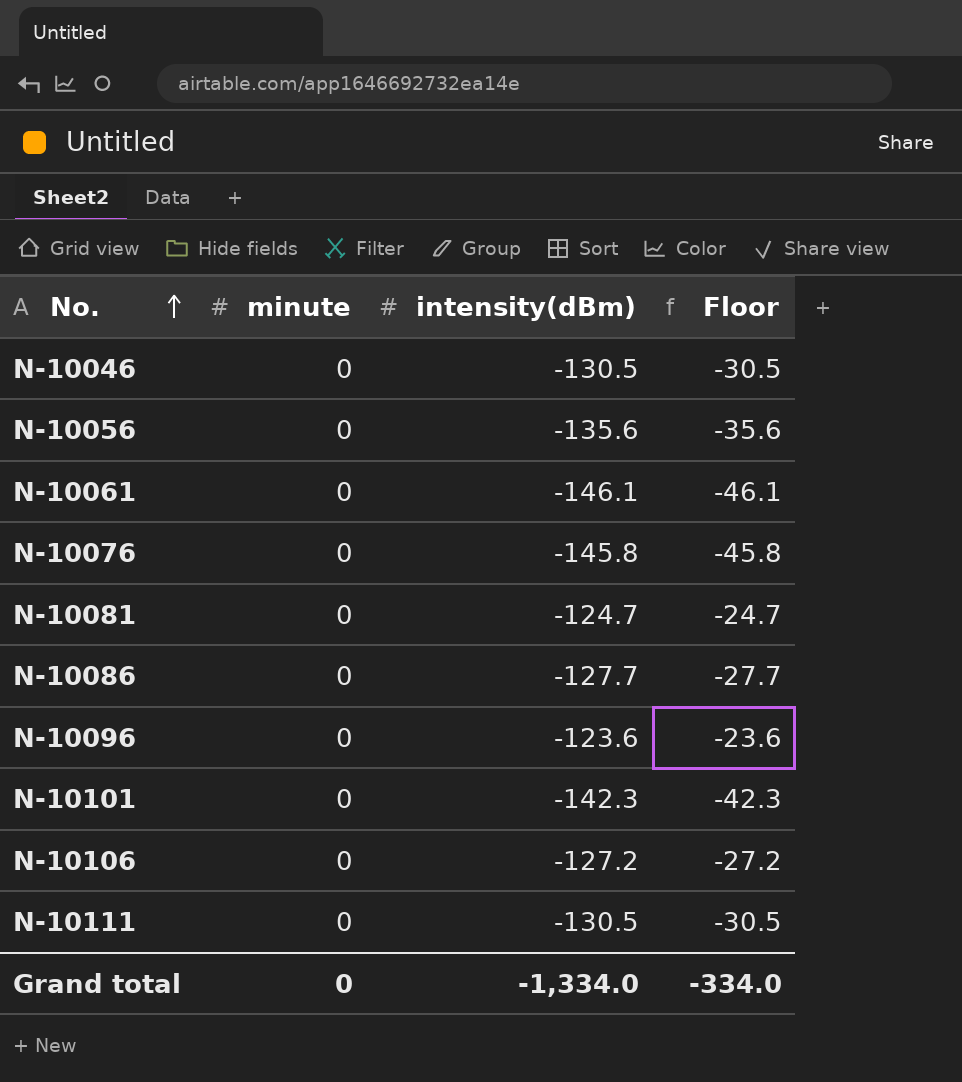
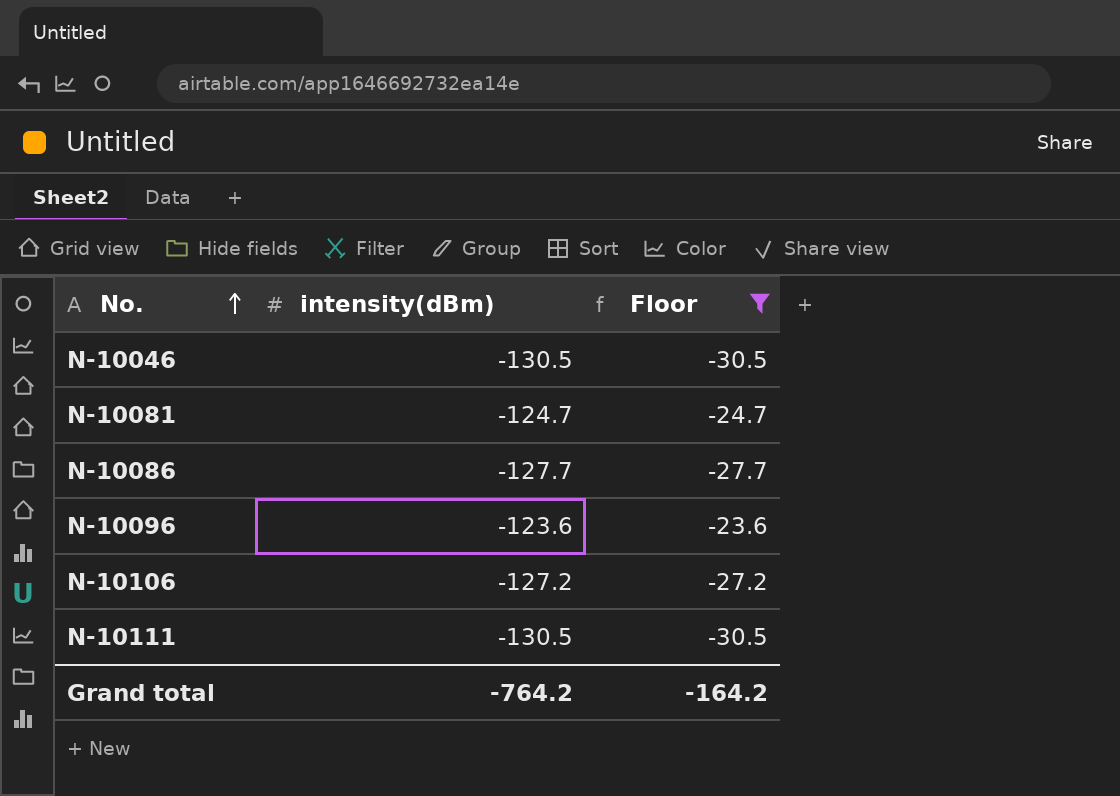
filter: none -> Floor >= -30.5
column minute | position: 2 -> none
Grand total | intensity(dBm): -1,334.0 -> -764.2
Grand total | Floor: -334.0 -> -164.2

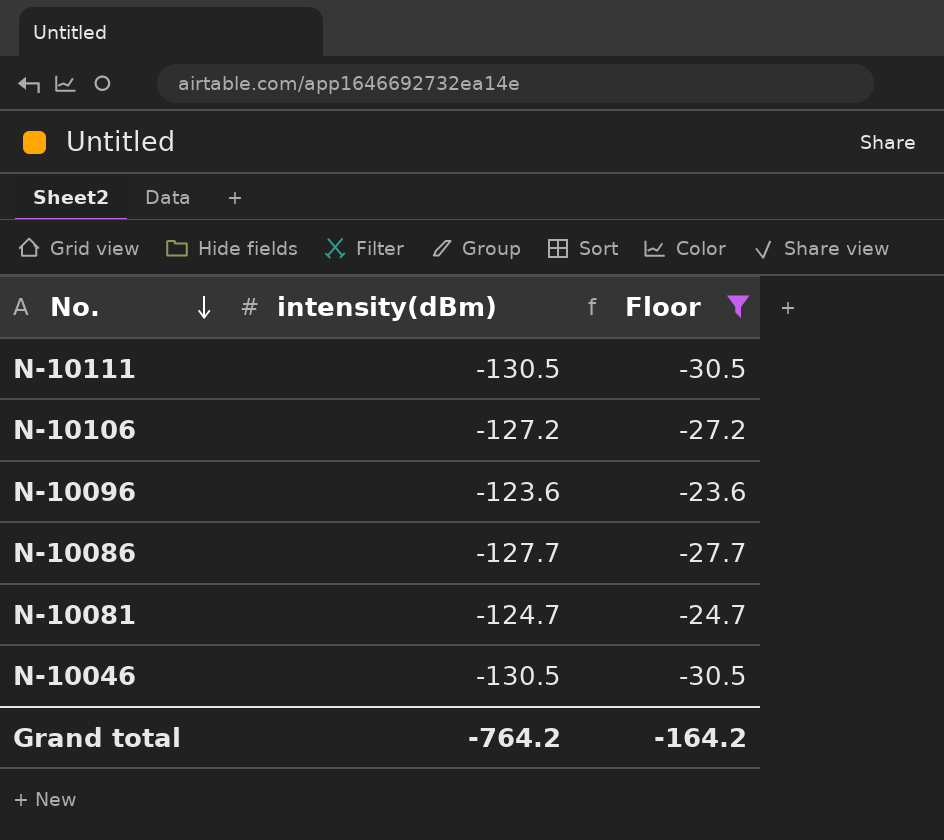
row order: No. ascending -> No. descending

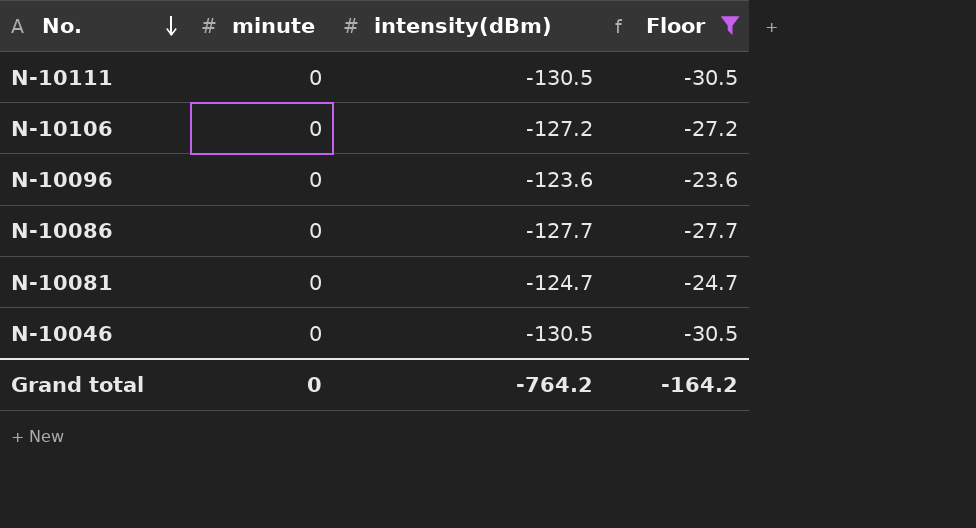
column minute | position: none -> 2

